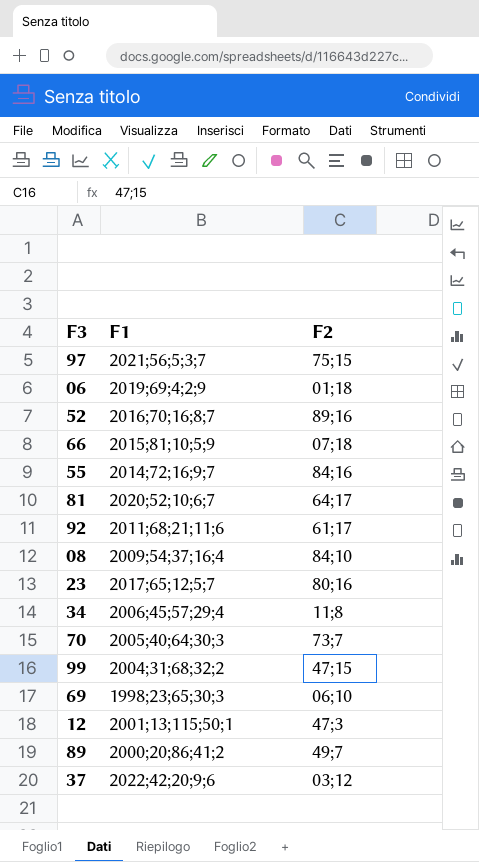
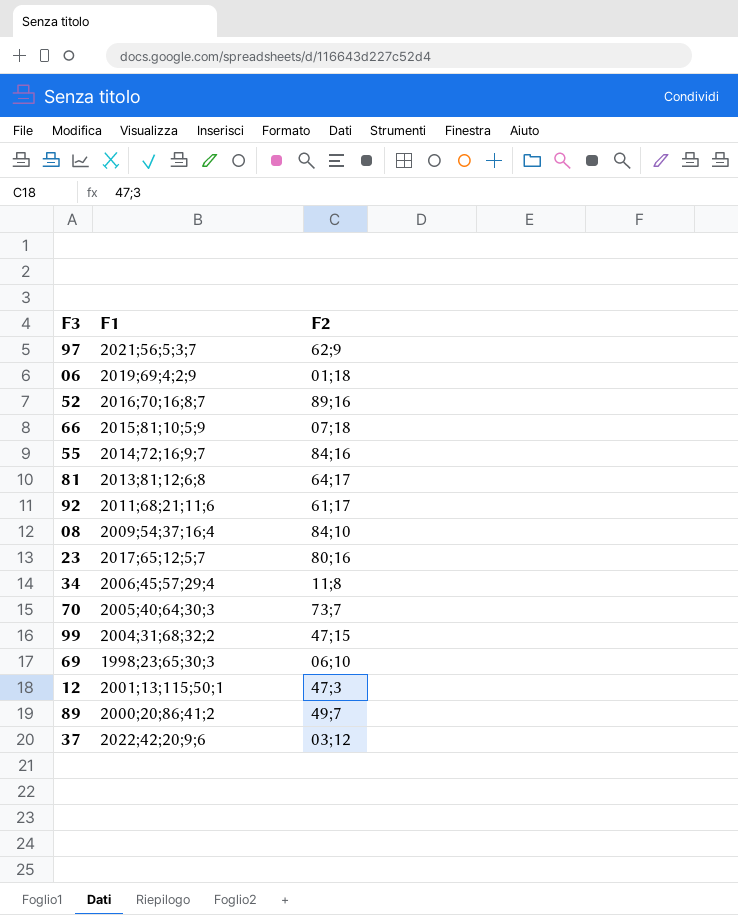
97 | F2: 75;15 -> 62;9
81 | F1: 2020;52;10;6;7 -> 2013;81;12;6;8

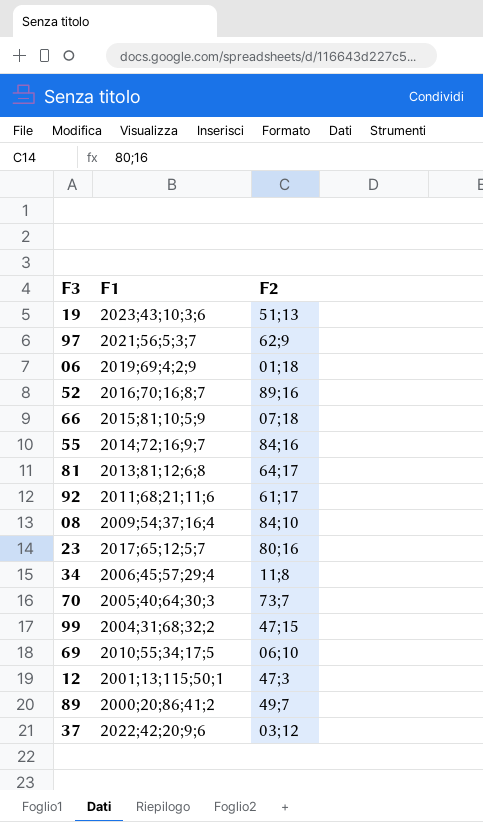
row 19: none -> 2023;43;10;3;6 | 51;13
69 | F1: 1998;23;65;30;3 -> 2010;55;34;17;5

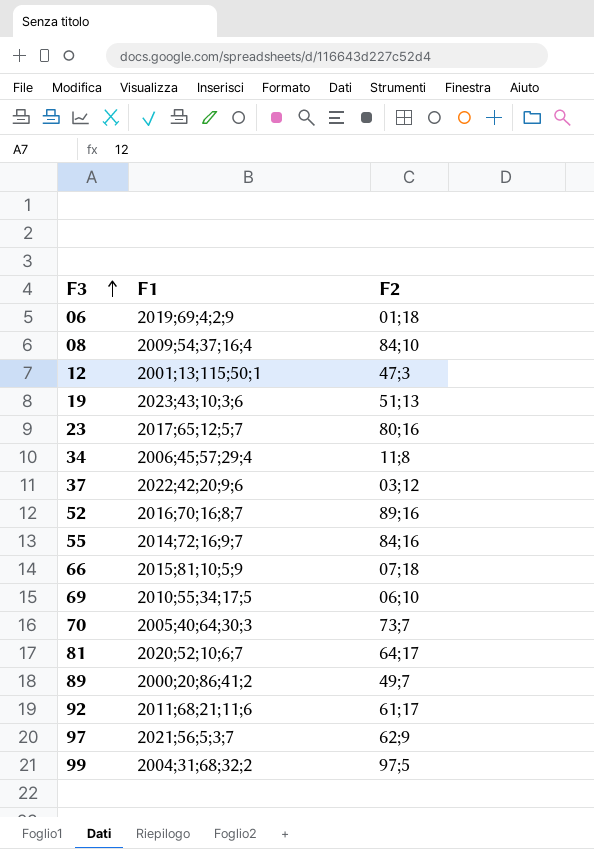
row order: none -> F3 ascending
81 | F1: 2013;81;12;6;8 -> 2020;52;10;6;7
99 | F2: 47;15 -> 97;5

